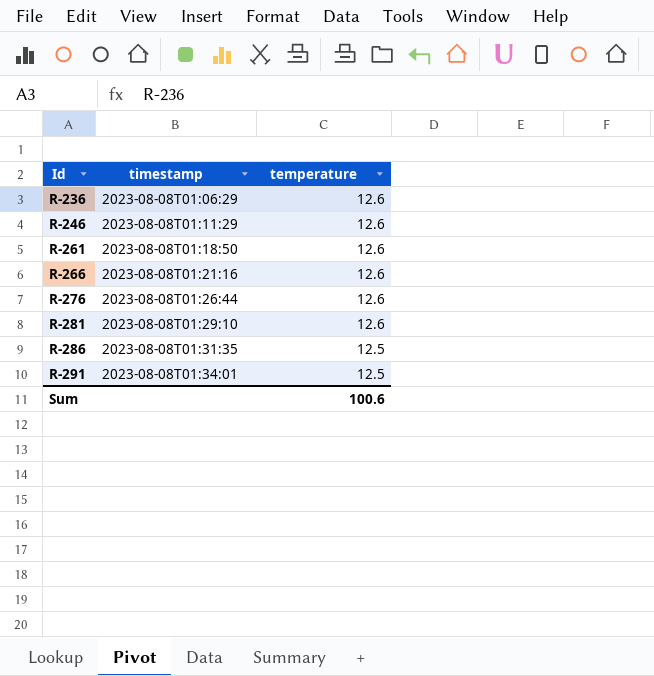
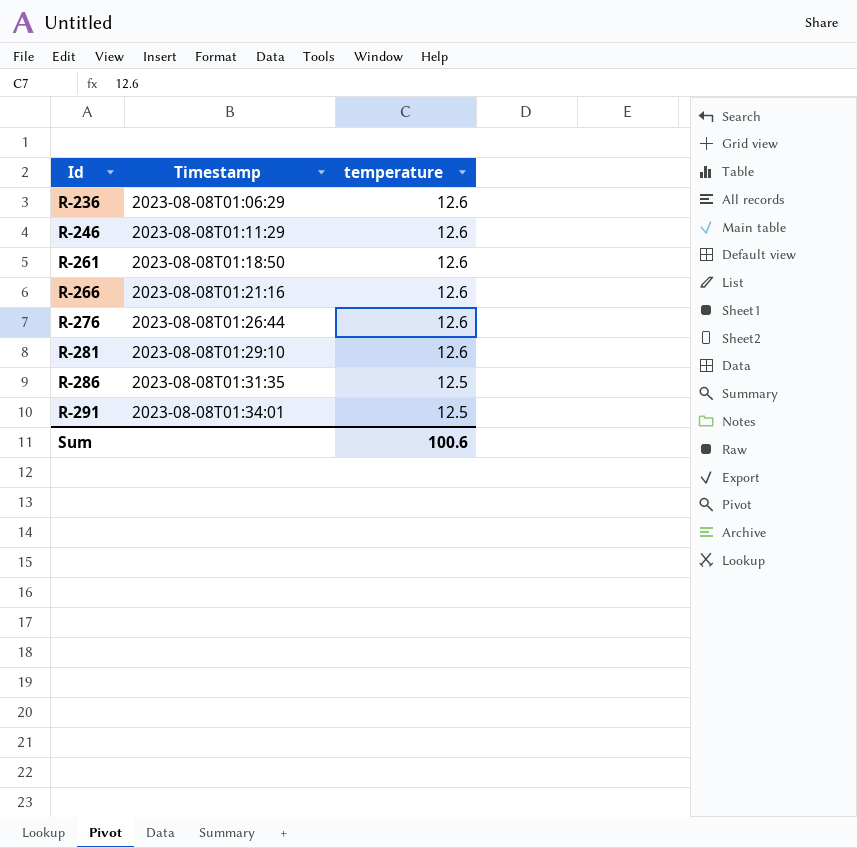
column name: timestamp -> Timestamp

